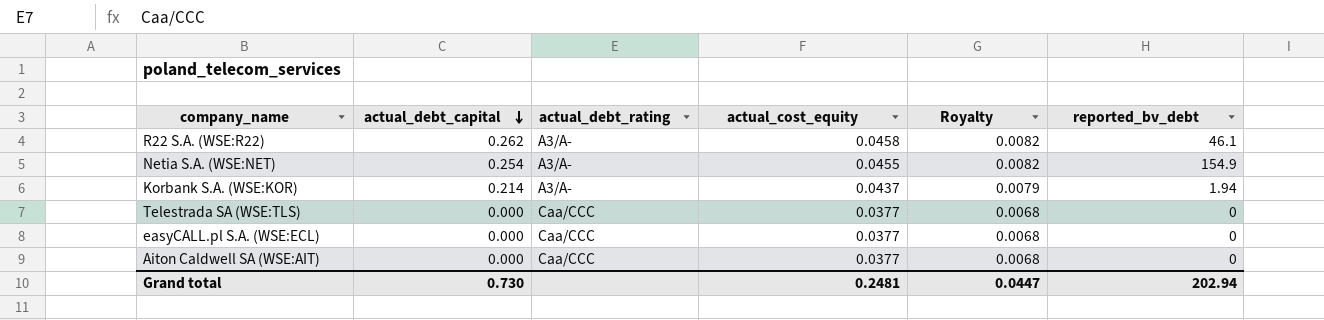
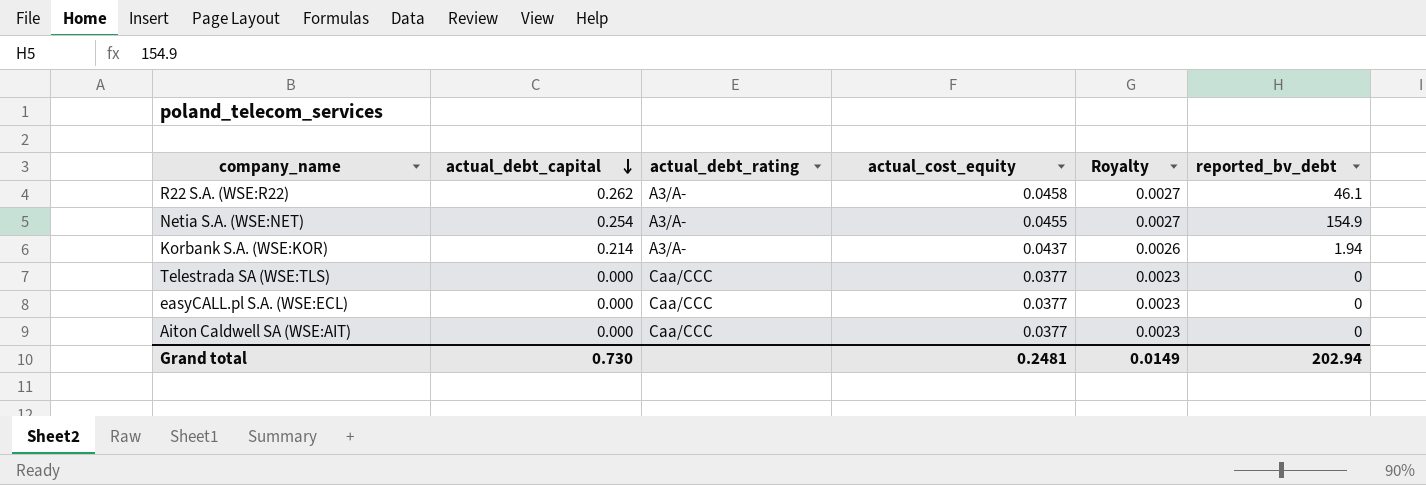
column Royalty | formula: [actual_cost_equity] * 0.18 -> [actual_cost_equity] * 0.06
Grand total | Royalty: 0.0447 -> 0.0149

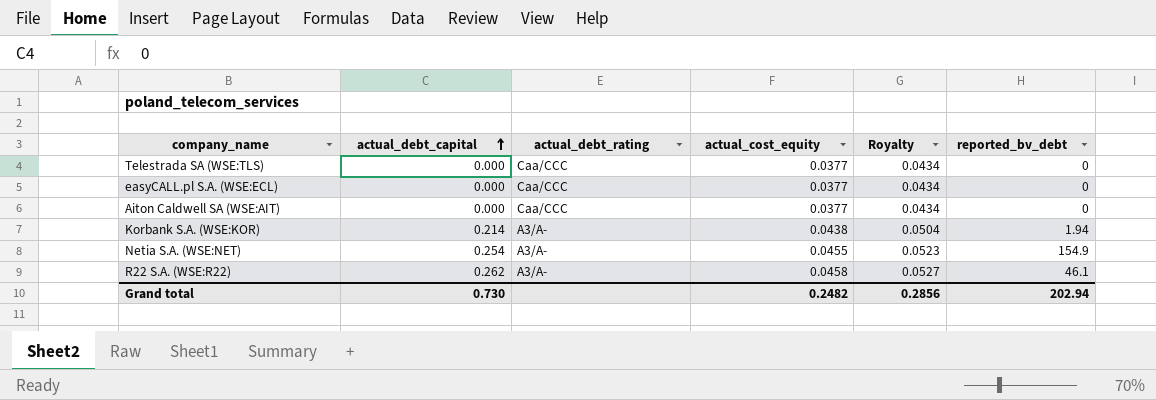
row order: actual_debt_capital descending -> actual_debt_capital ascending
column Royalty | formula: [actual_cost_equity] * 0.06 -> [actual_cost_equity] * 1.15
Korbank S.A. (WSE:KOR) | actual_cost_equity: 0.0437 -> 0.0438
Grand total | actual_cost_equity: 0.2481 -> 0.2482
Grand total | Royalty: 0.0149 -> 0.2856

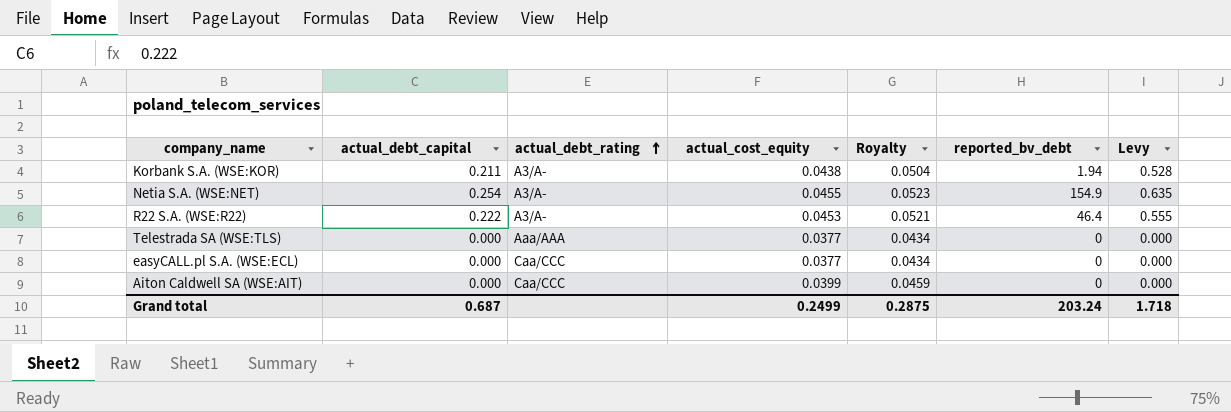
row order: actual_debt_capital ascending -> actual_debt_rating ascending
column Levy | formula: none -> [actual_debt_capital] * 2.5
Korbank S.A. (WSE:KOR) | actual_debt_capital: 0.214 -> 0.211
R22 S.A. (WSE:R22) | actual_debt_capital: 0.262 -> 0.222
R22 S.A. (WSE:R22) | actual_cost_equity: 0.0458 -> 0.0453
R22 S.A. (WSE:R22) | Royalty: 0.0527 -> 0.0521
R22 S.A. (WSE:R22) | reported_bv_debt: 46.1 -> 46.4
Telestrada SA (WSE:TLS) | actual_debt_rating: Caa/CCC -> Aaa/AAA
Aiton Caldwell SA (WSE:AIT) | actual_cost_equity: 0.0377 -> 0.0399
Aiton Caldwell SA (WSE:AIT) | Royalty: 0.0434 -> 0.0459
Grand total | actual_debt_capital: 0.730 -> 0.687
Grand total | actual_cost_equity: 0.2482 -> 0.2499
Grand total | Royalty: 0.2856 -> 0.2875
Grand total | reported_bv_debt: 202.94 -> 203.24

